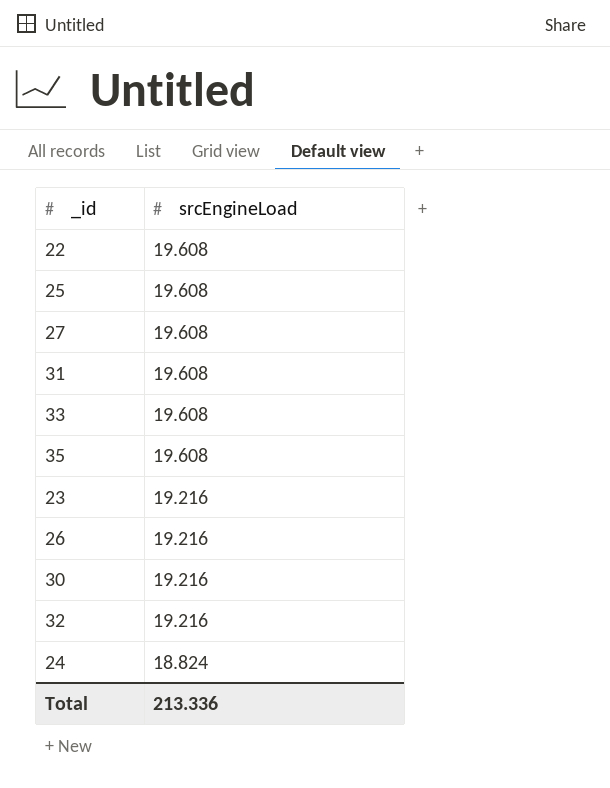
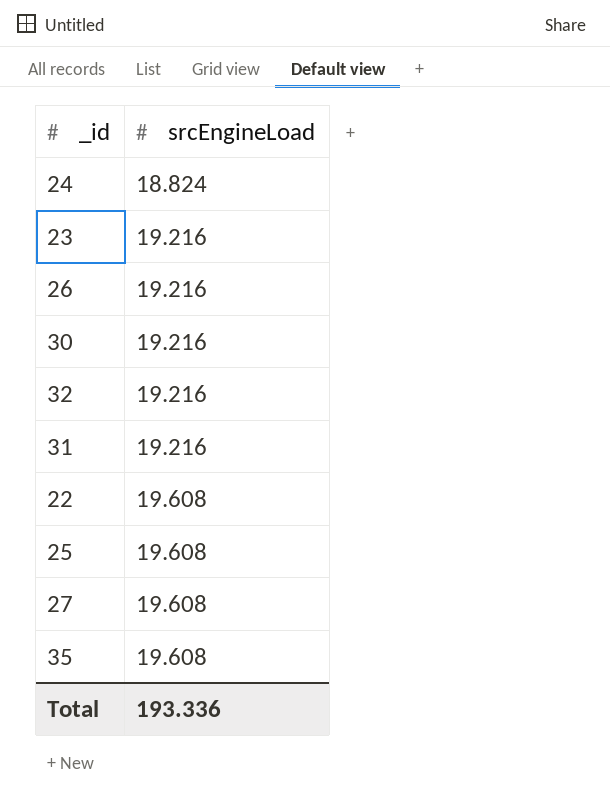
row order: srcEngineLoad descending -> srcEngineLoad ascending
row 33: 19.608 -> none
31 | srcEngineLoad: 19.608 -> 19.216
Total | srcEngineLoad: 213.336 -> 193.336

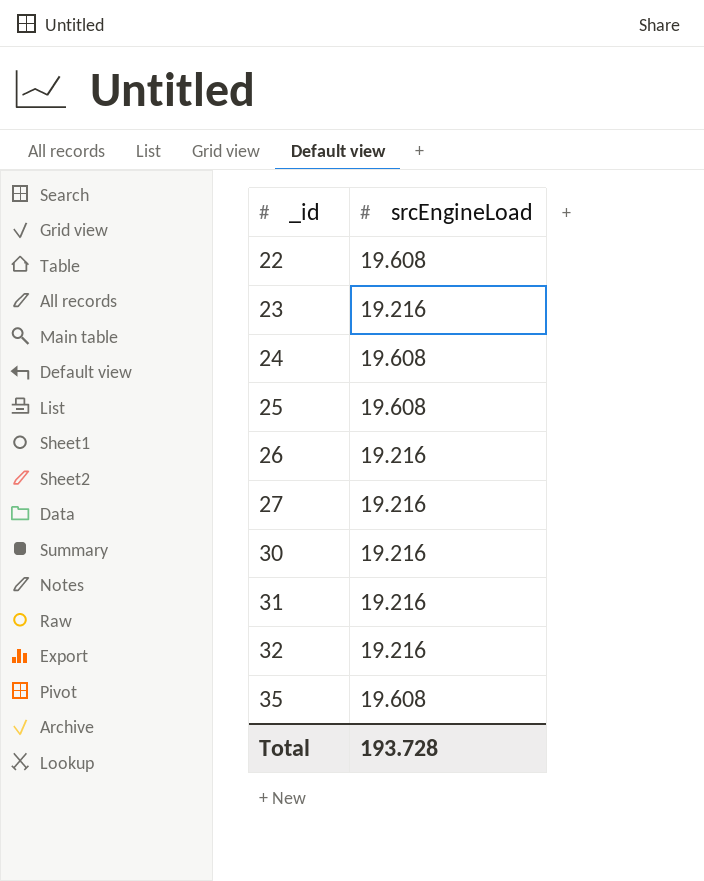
row order: srcEngineLoad ascending -> _id ascending
24 | srcEngineLoad: 18.824 -> 19.608
27 | srcEngineLoad: 19.608 -> 19.216
Total | srcEngineLoad: 193.336 -> 193.728

